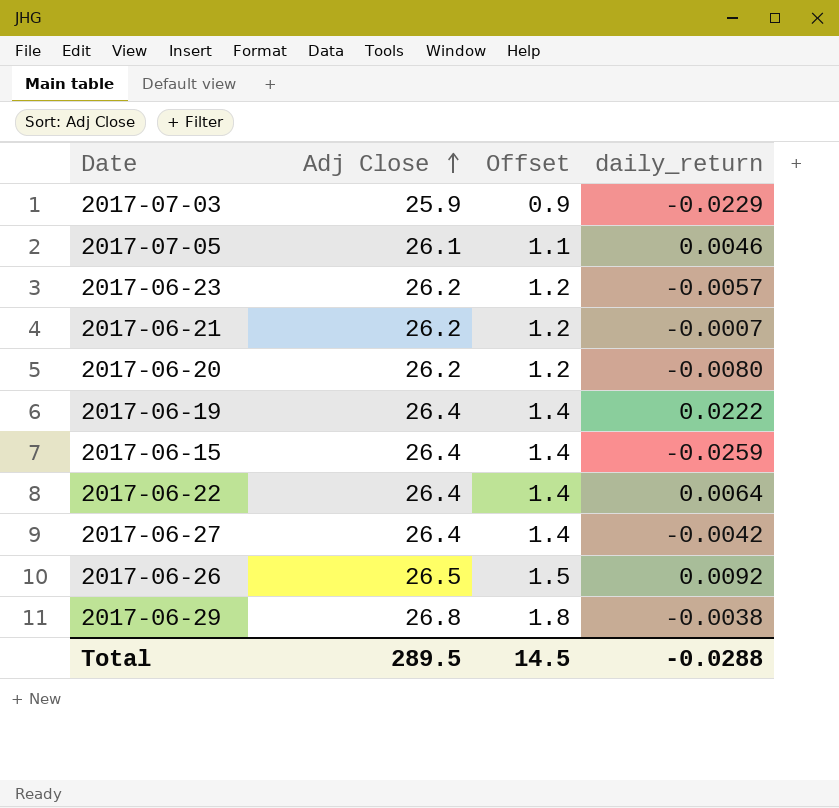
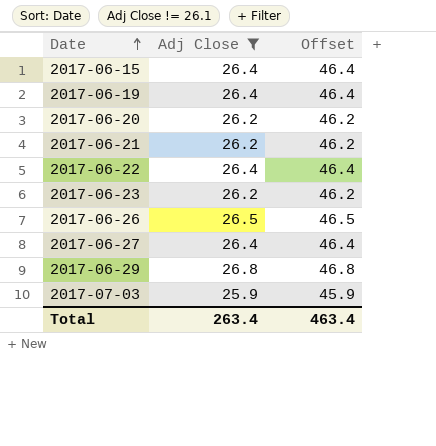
filter: none -> Adj Close != 26.1
row order: Adj Close ascending -> Date ascending
column daily_return | position: 4 -> none
column Offset | formula: [Adj Close] - 25 -> [Adj Close] + 20
Total | Adj Close: 289.5 -> 263.4
Total | Offset: 14.5 -> 463.4

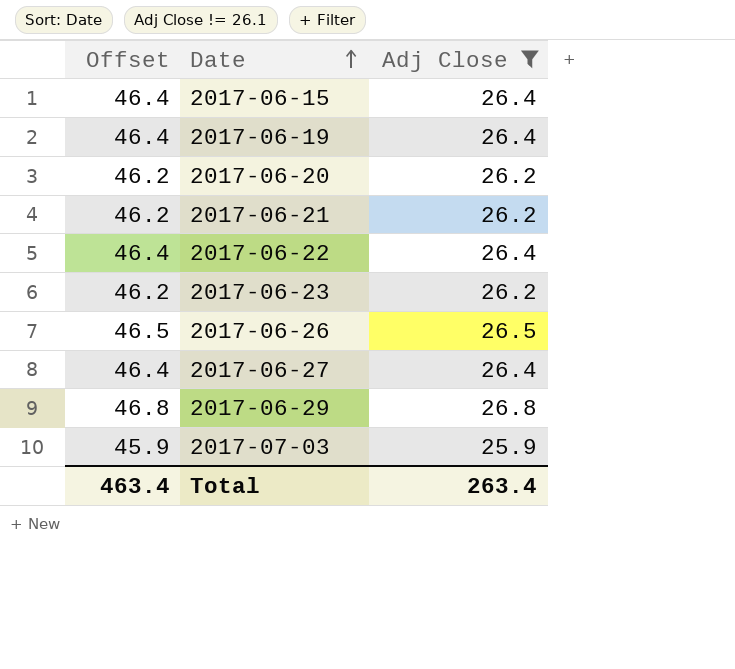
column Offset | position: 3 -> 1

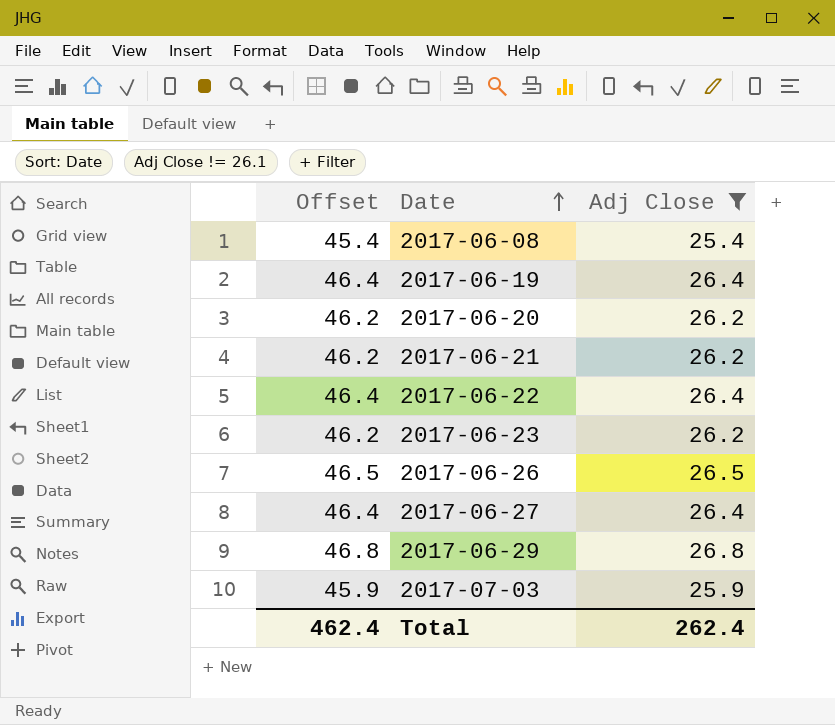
row 2017-06-15: 46.4 | 26.4 -> none
row 2017-06-08: none -> 45.4 | 25.4
Total | Offset: 463.4 -> 462.4
Total | Adj Close: 263.4 -> 262.4

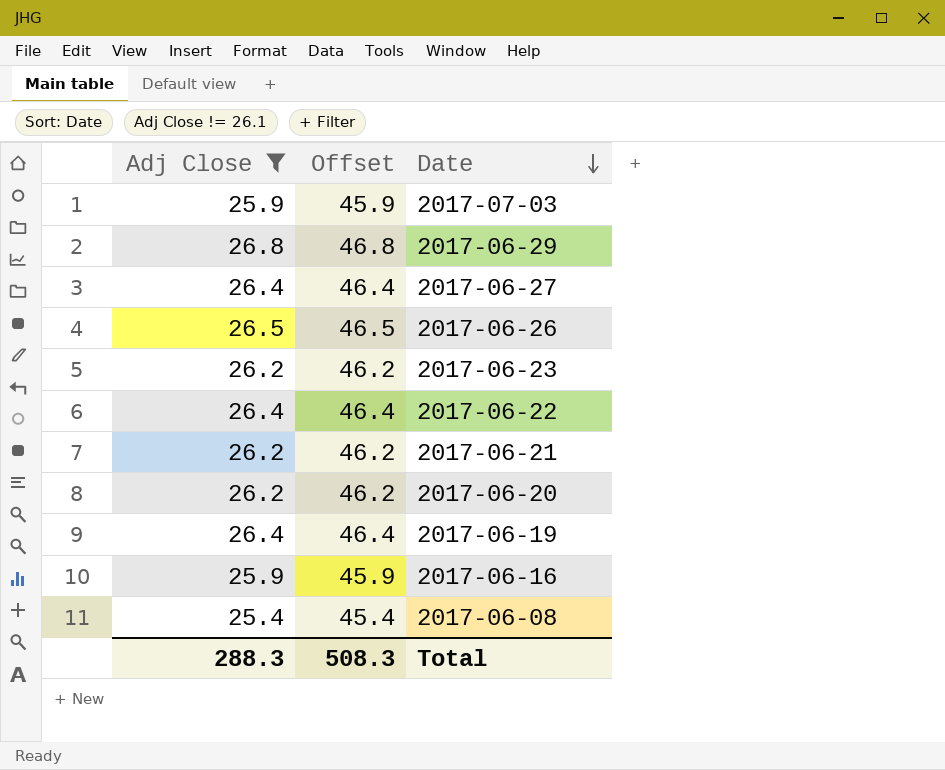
row order: Date ascending -> Date descending
column Adj Close | position: 3 -> 1
row 2017-06-16: none -> 25.9 | 45.9
Total | Adj Close: 262.4 -> 288.3
Total | Offset: 462.4 -> 508.3

